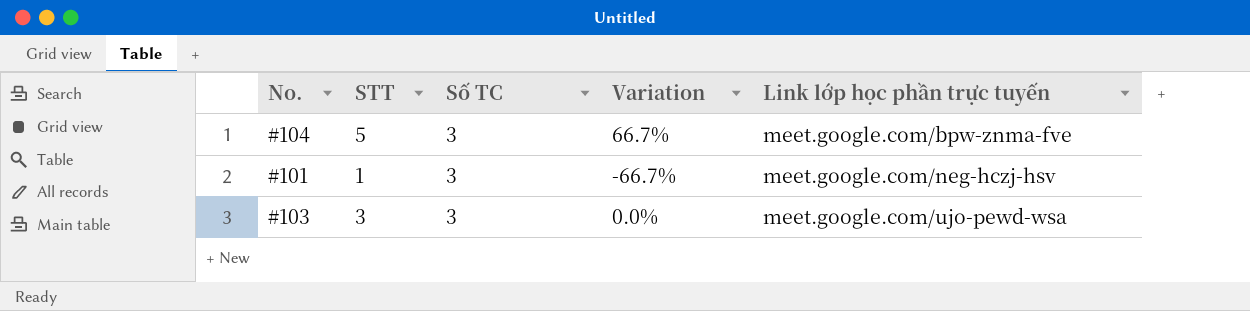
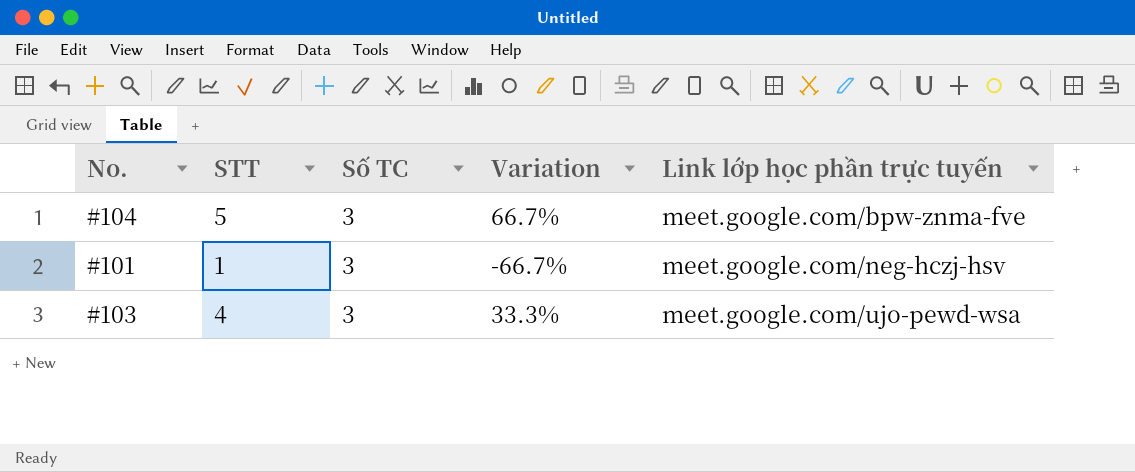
#103 | STT: 3 -> 4
#103 | Variation: 0.0% -> 33.3%

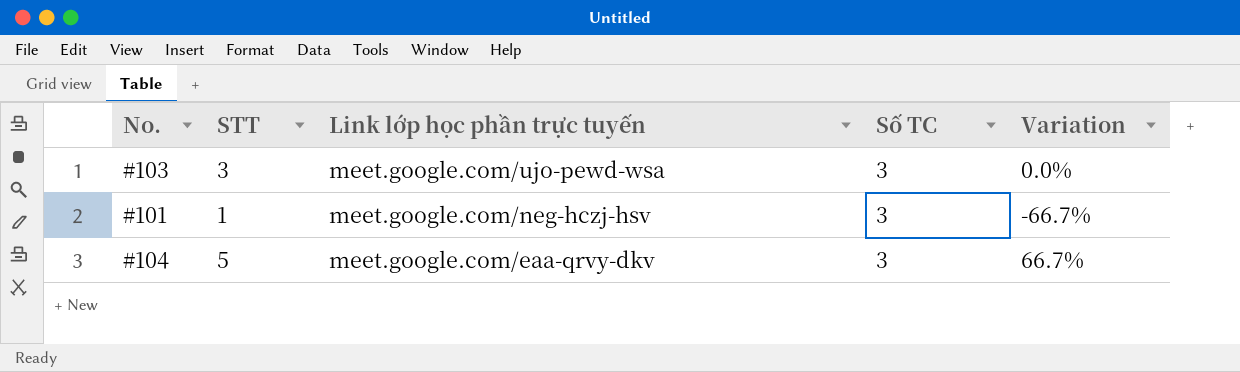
row order: Link lớp học phần trực tuyến ascending -> Link lớp học phần trực tuyến descending
column Link lớp học phần trực tuyến | position: 5 -> 3
#103 | STT: 4 -> 3
#103 | Variation: 33.3% -> 0.0%
#104 | Link lớp học phần trực tuyến: meet.google.com/bpw-znma-fve -> meet.google.com/eaa-qrvy-dkv

